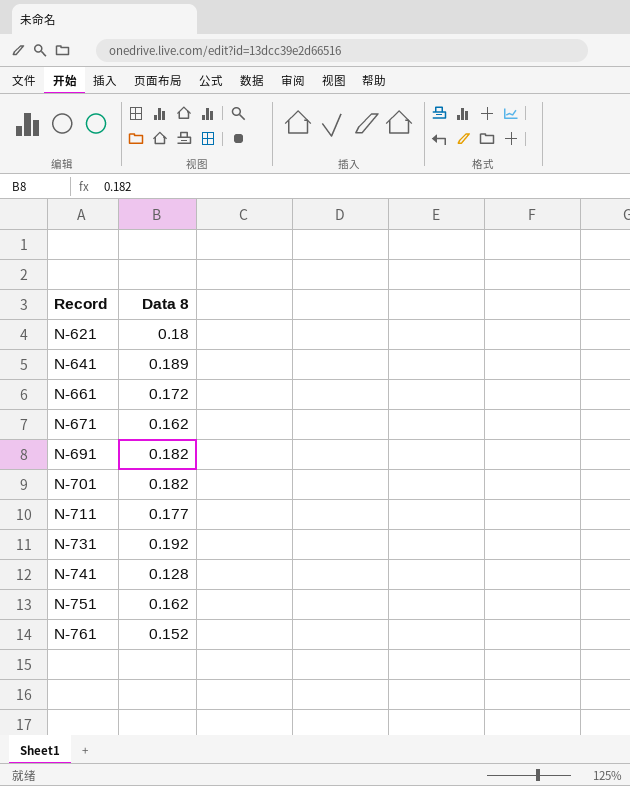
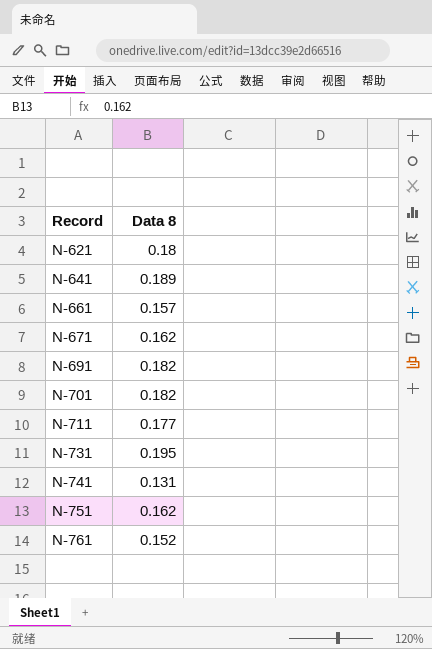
N-661 | Data 8: 0.172 -> 0.157
N-731 | Data 8: 0.192 -> 0.195
N-741 | Data 8: 0.128 -> 0.131

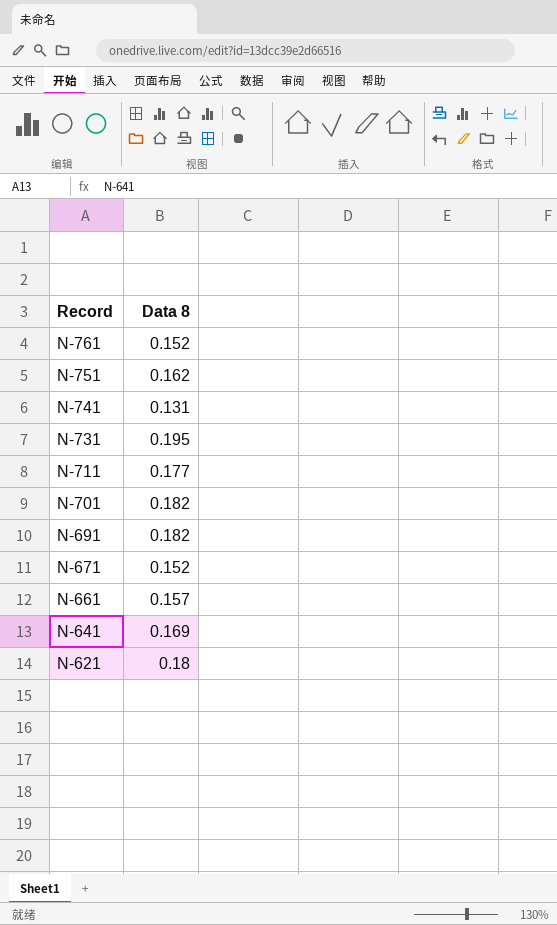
row order: Record ascending -> Record descending
N-671 | Data 8: 0.162 -> 0.152
N-641 | Data 8: 0.189 -> 0.169

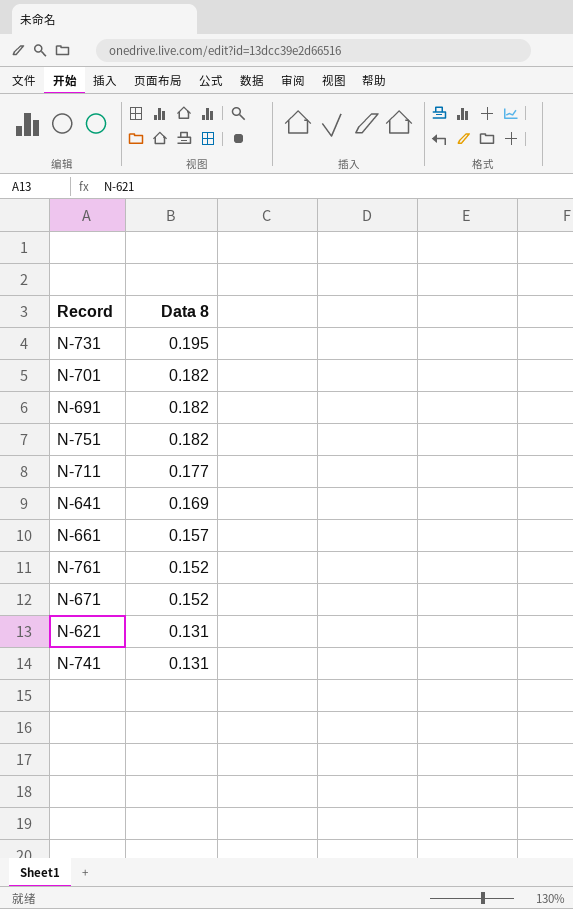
row order: Record descending -> Data 8 descending
N-751 | Data 8: 0.162 -> 0.182
N-621 | Data 8: 0.18 -> 0.131

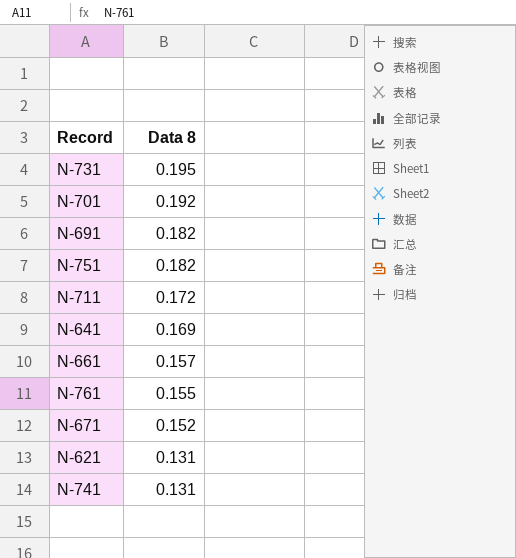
N-701 | Data 8: 0.182 -> 0.192
N-711 | Data 8: 0.177 -> 0.172
N-761 | Data 8: 0.152 -> 0.155

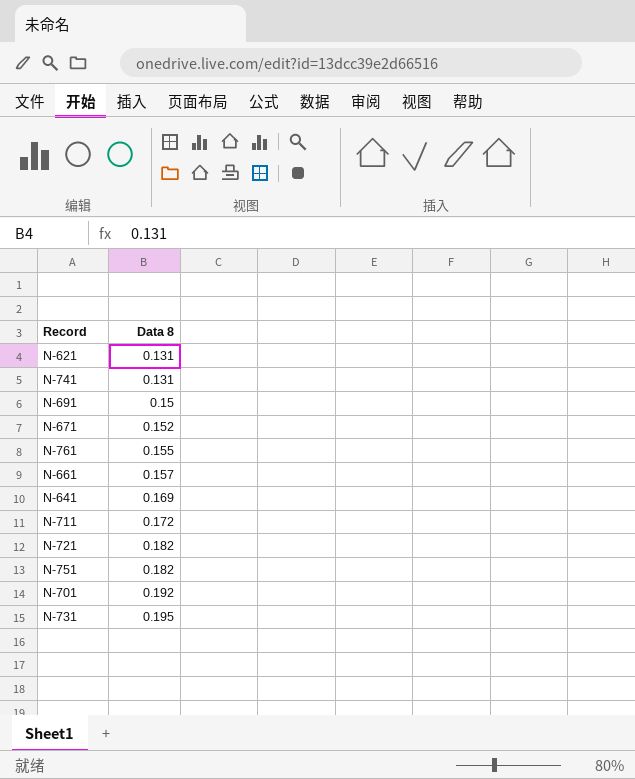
row order: Data 8 descending -> Data 8 ascending
N-691 | Data 8: 0.182 -> 0.15
row N-721: none -> 0.182

